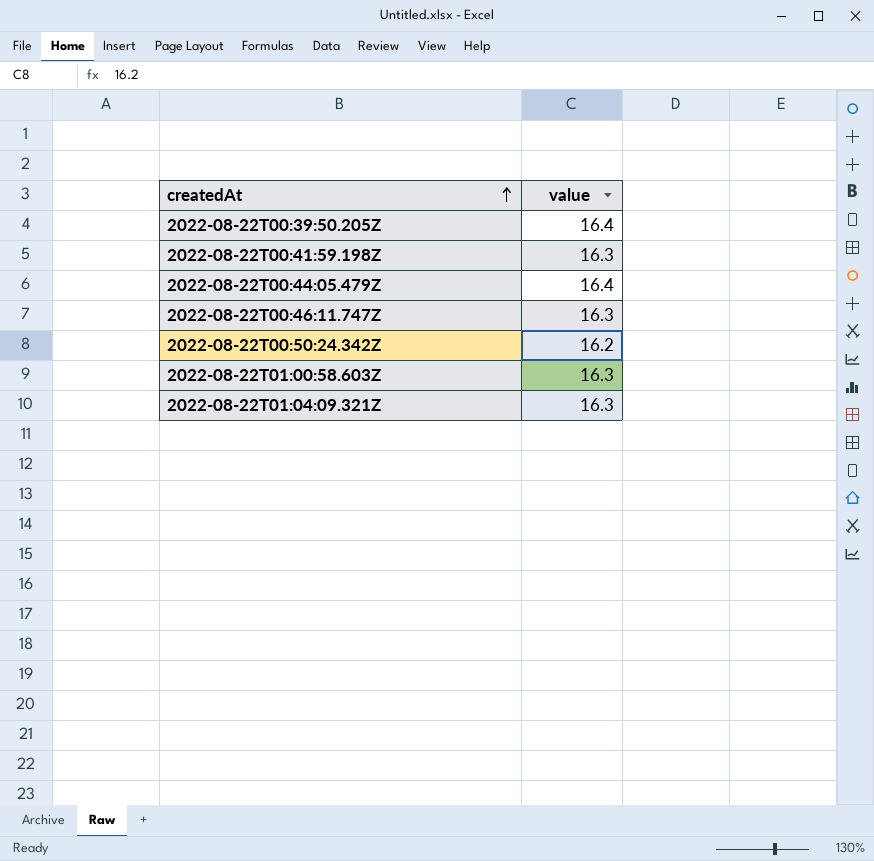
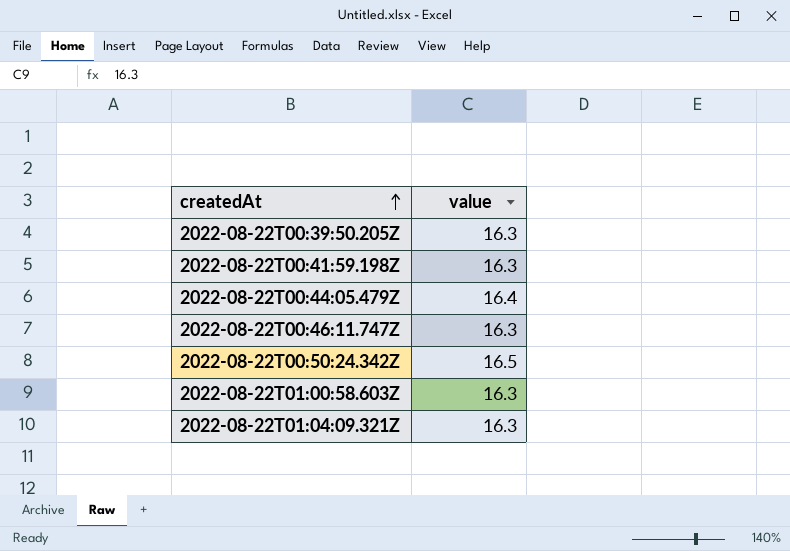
2022-08-22T00:39:50.205Z | value: 16.4 -> 16.3
2022-08-22T00:50:24.342Z | value: 16.2 -> 16.5

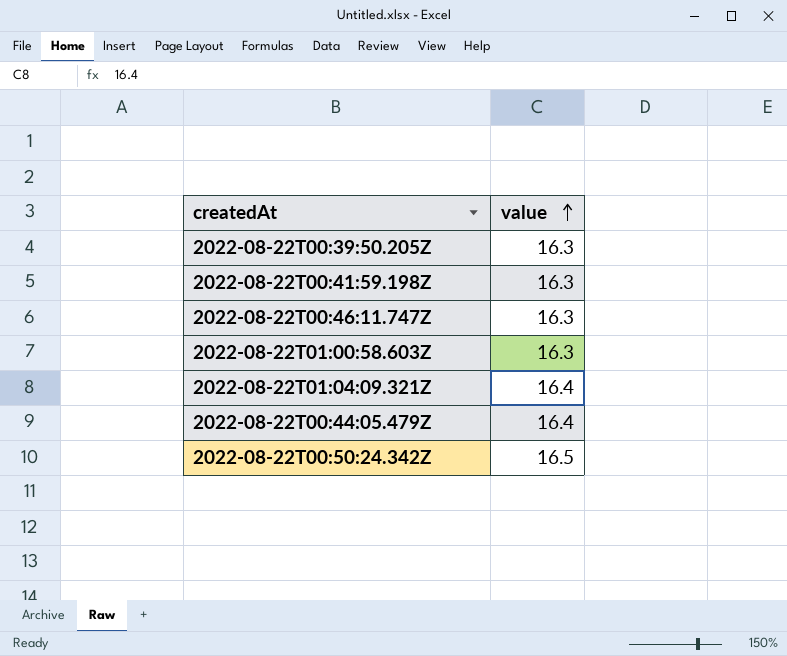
row order: createdAt ascending -> value ascending
2022-08-22T01:04:09.321Z | value: 16.3 -> 16.4

